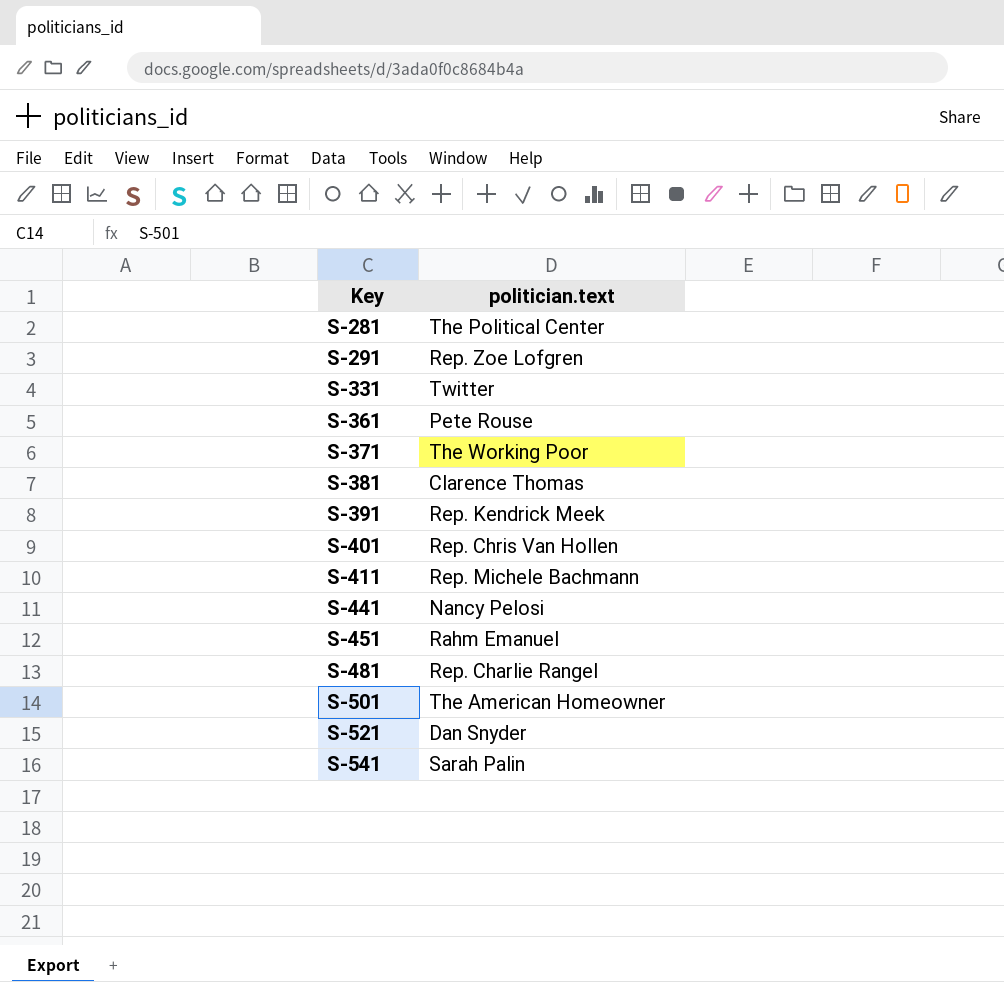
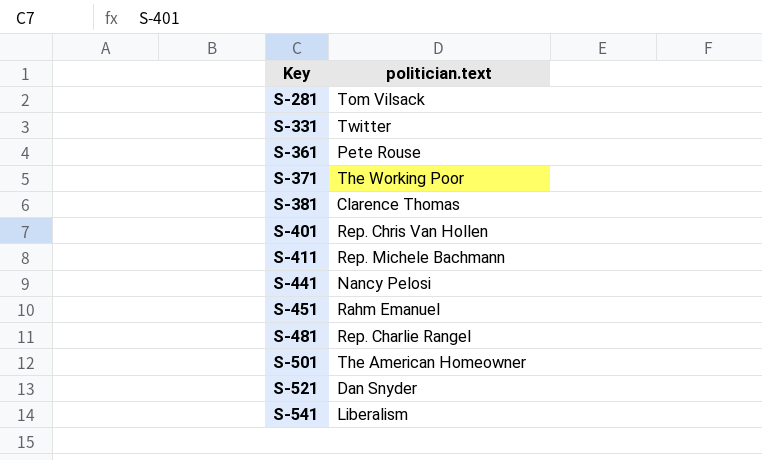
row S-291: Rep. Zoe Lofgren -> none
row S-391: Rep. Kendrick Meek -> none
S-281 | politician.text: The Political Center -> Tom Vilsack
S-541 | politician.text: Sarah Palin -> Liberalism

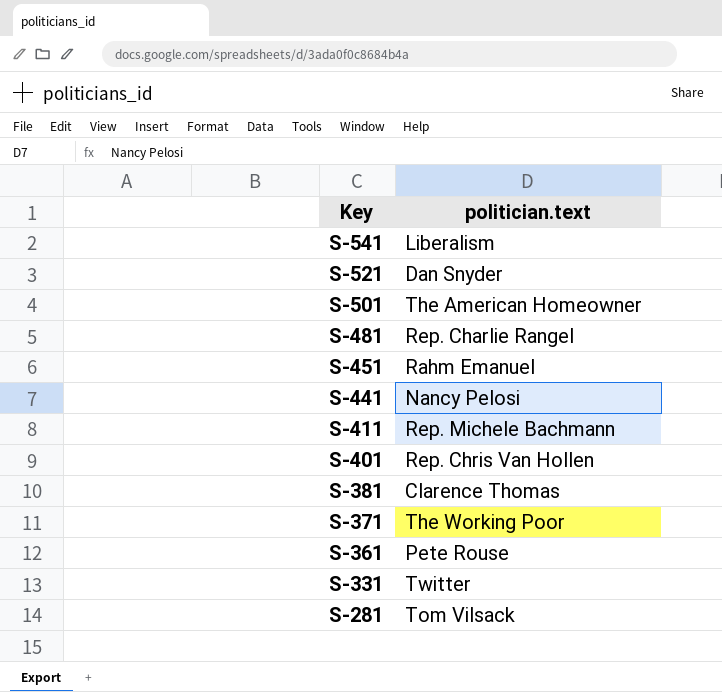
row order: Key ascending -> Key descending

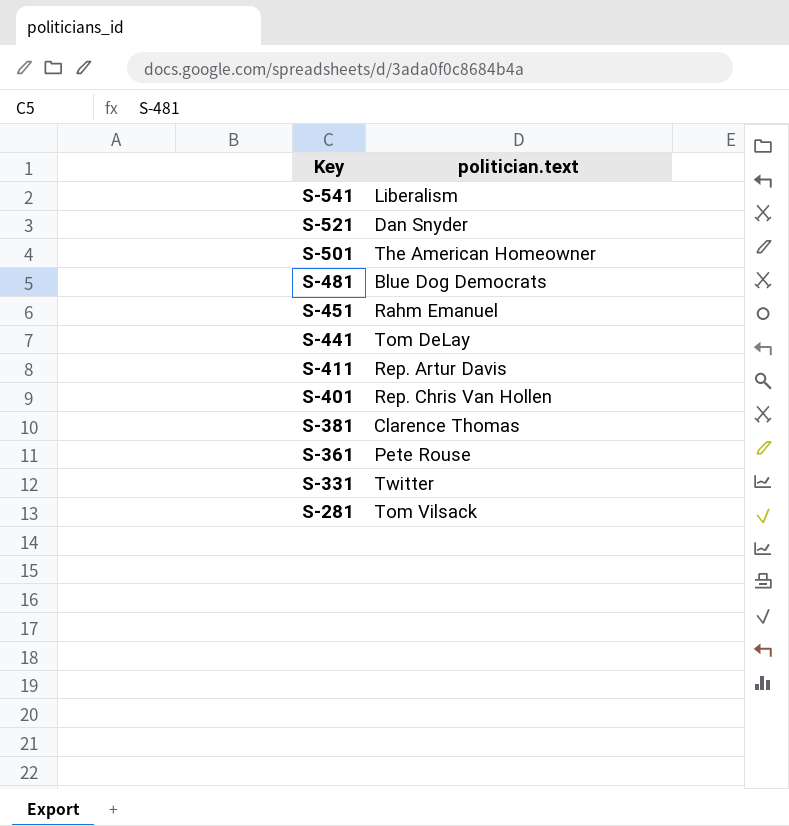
row S-371: The Working Poor -> none
S-481 | politician.text: Rep. Charlie Rangel -> Blue Dog Democrats
S-441 | politician.text: Nancy Pelosi -> Tom DeLay
S-411 | politician.text: Rep. Michele Bachmann -> Rep. Artur Davis

